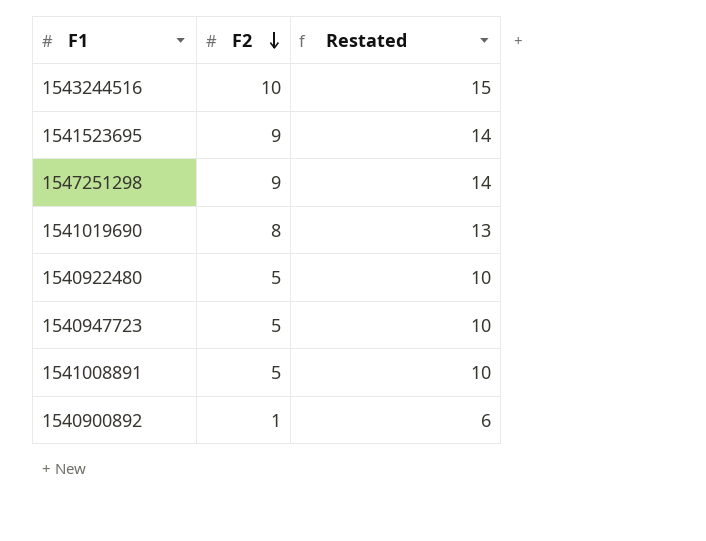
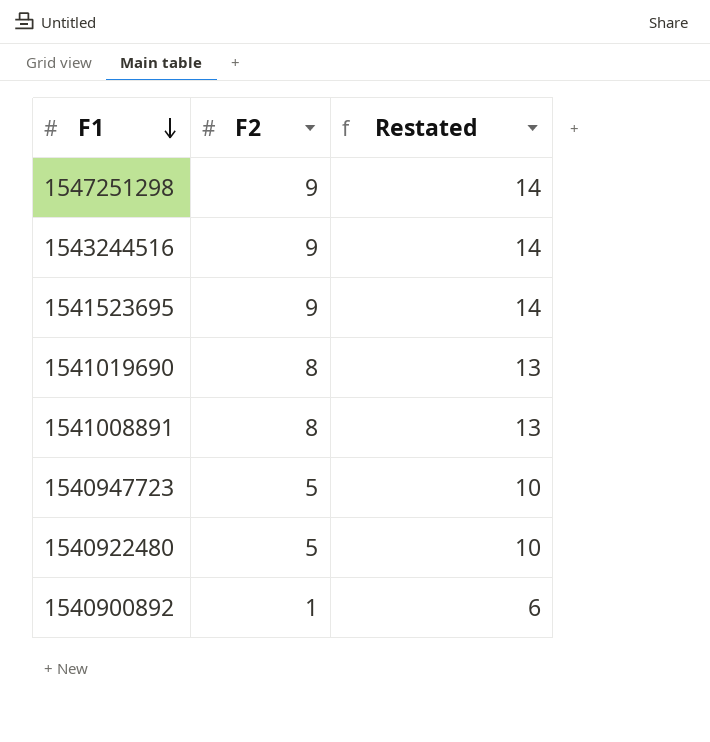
row order: F2 descending -> F1 descending
1543244516 | F2: 10 -> 9
1543244516 | Restated: 15 -> 14
1541008891 | F2: 5 -> 8
1541008891 | Restated: 10 -> 13

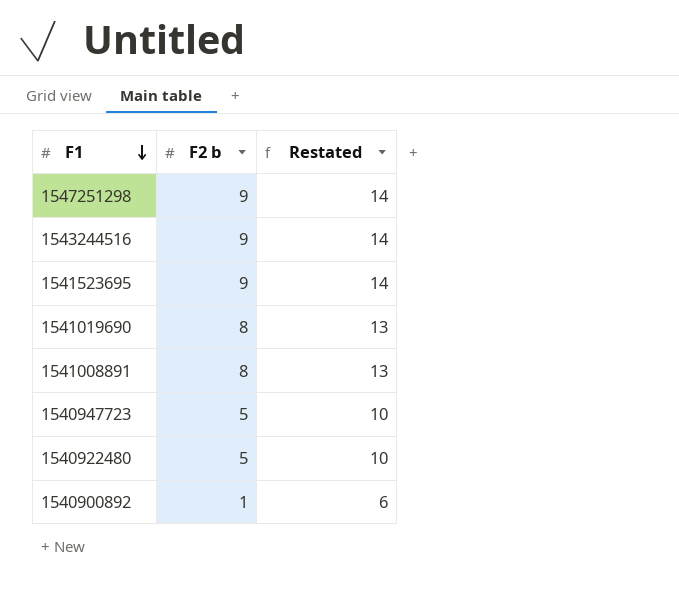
column name: F2 -> F2 b

